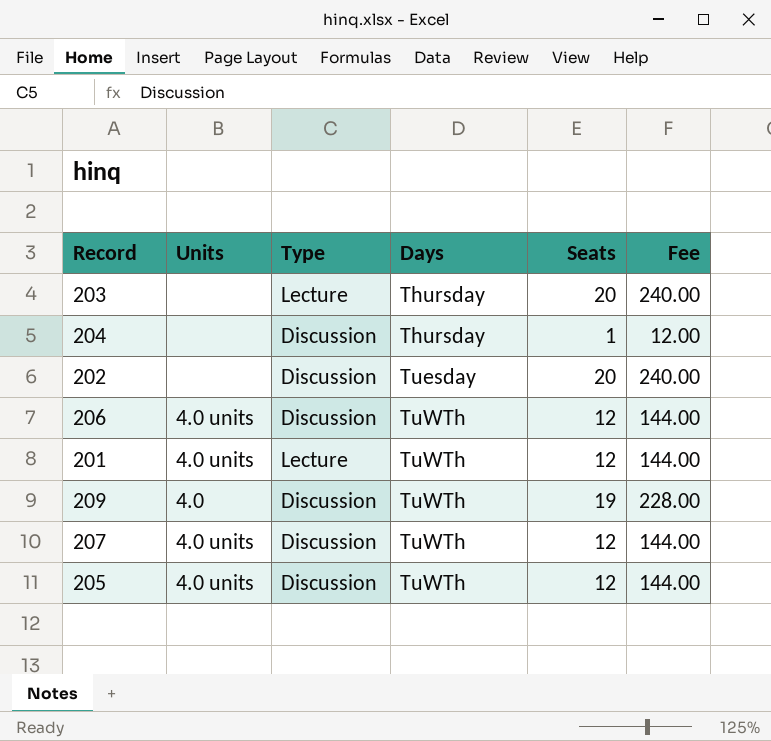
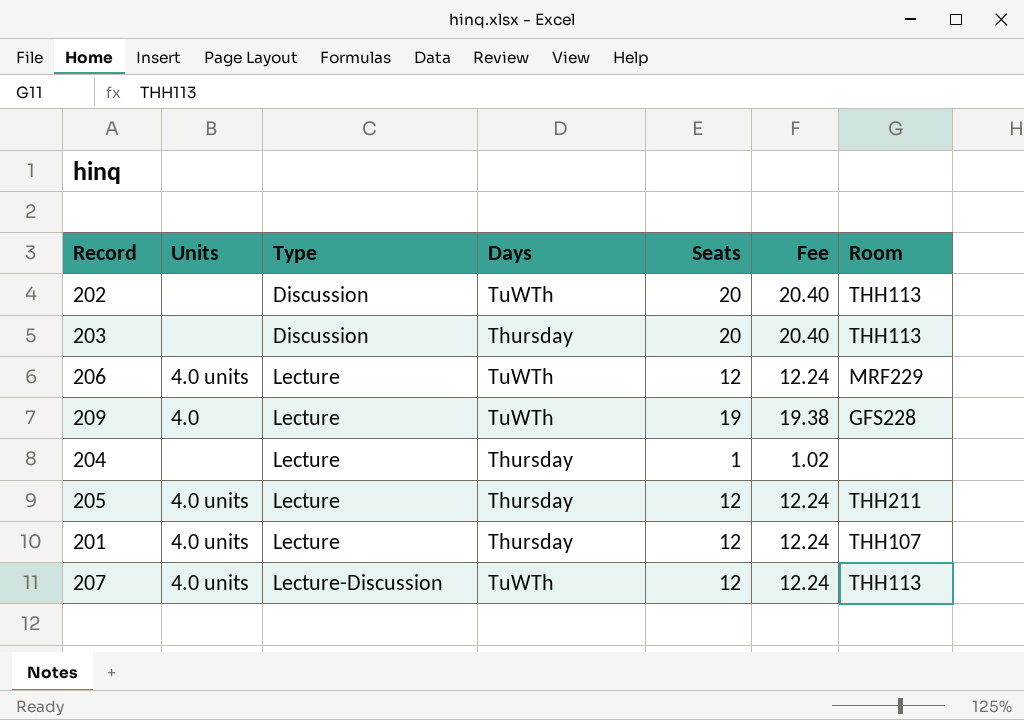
row order: Days ascending -> Type ascending
column Fee | formula: [Seats] * 12 -> [Seats] * 1.02
column Room | position: none -> 7
202 | Days: Tuesday -> TuWTh
203 | Type: Lecture -> Discussion
206 | Type: Discussion -> Lecture
209 | Type: Discussion -> Lecture
204 | Type: Discussion -> Lecture
205 | Type: Discussion -> Lecture
205 | Days: TuWTh -> Thursday
201 | Days: TuWTh -> Thursday
207 | Type: Discussion -> Lecture-Discussion

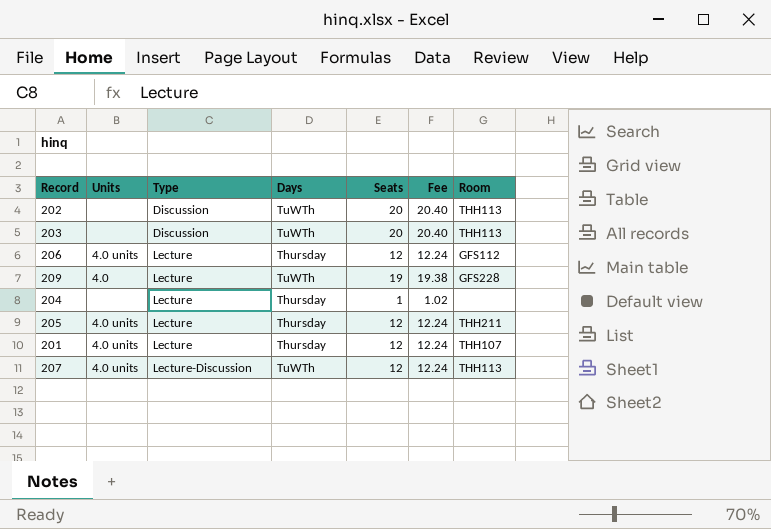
203 | Days: Thursday -> TuWTh
206 | Days: TuWTh -> Thursday
206 | Room: MRF229 -> GFS112

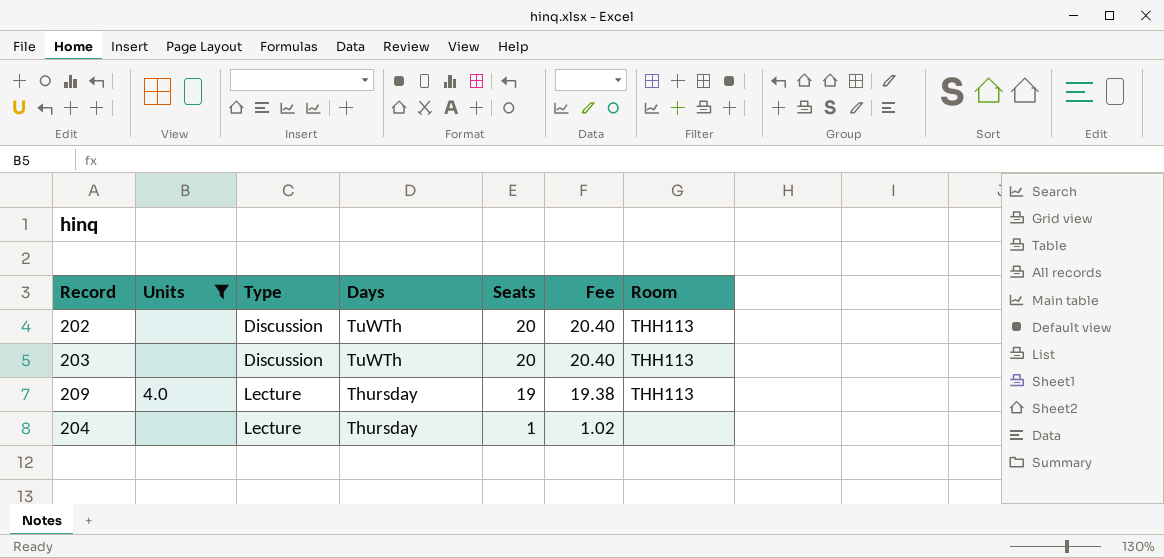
filter: none -> Units != 4.0 units
209 | Days: TuWTh -> Thursday
209 | Room: GFS228 -> THH113

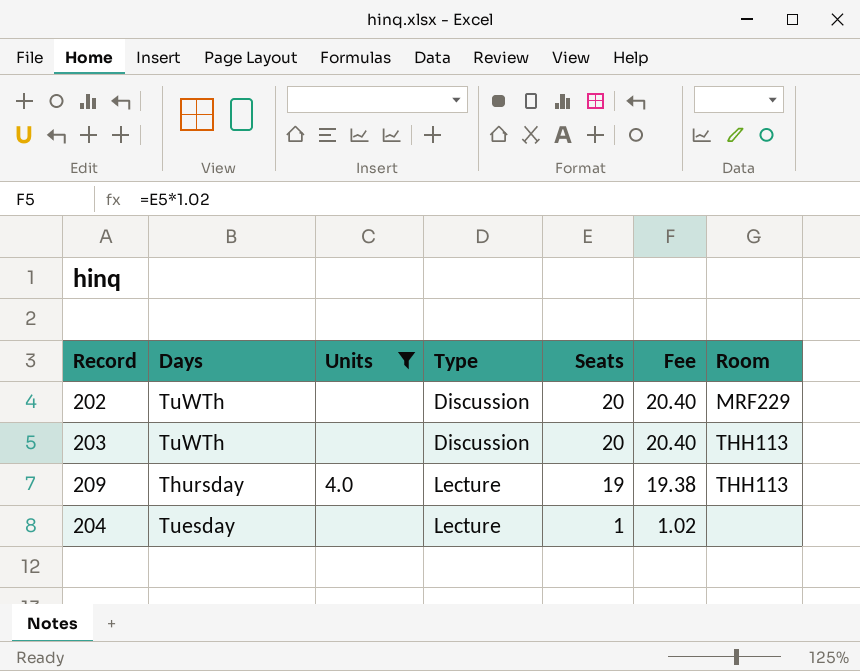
column Days | position: 4 -> 2
202 | Room: THH113 -> MRF229
204 | Days: Thursday -> Tuesday

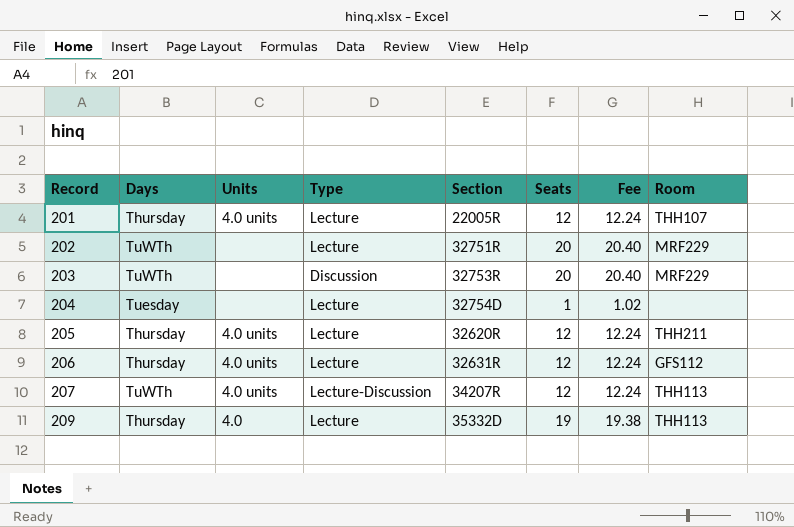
filter: Units != 4.0 units -> none
row order: Type ascending -> Record ascending
column Section | position: none -> 5
202 | Type: Discussion -> Lecture
203 | Room: THH113 -> MRF229

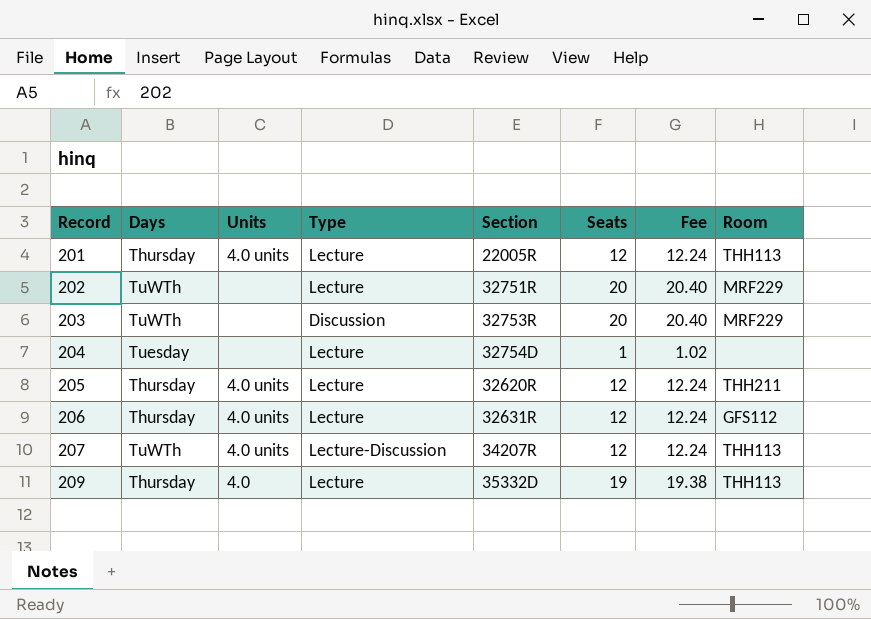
201 | Room: THH107 -> THH113

